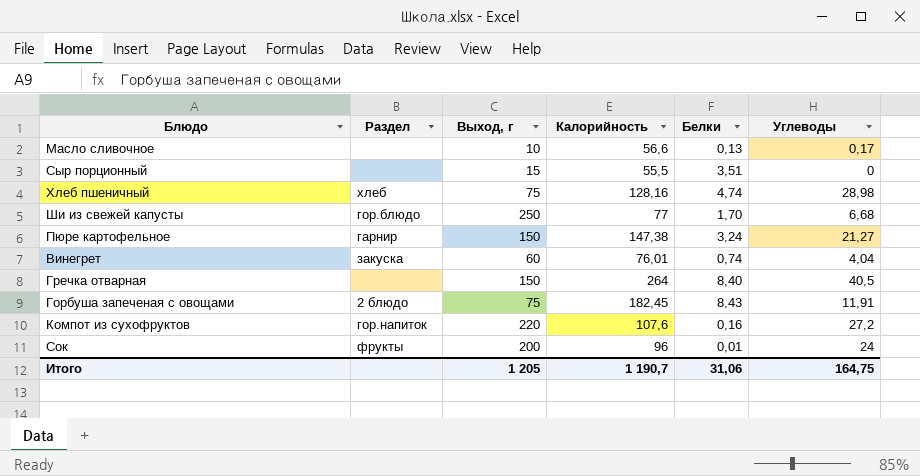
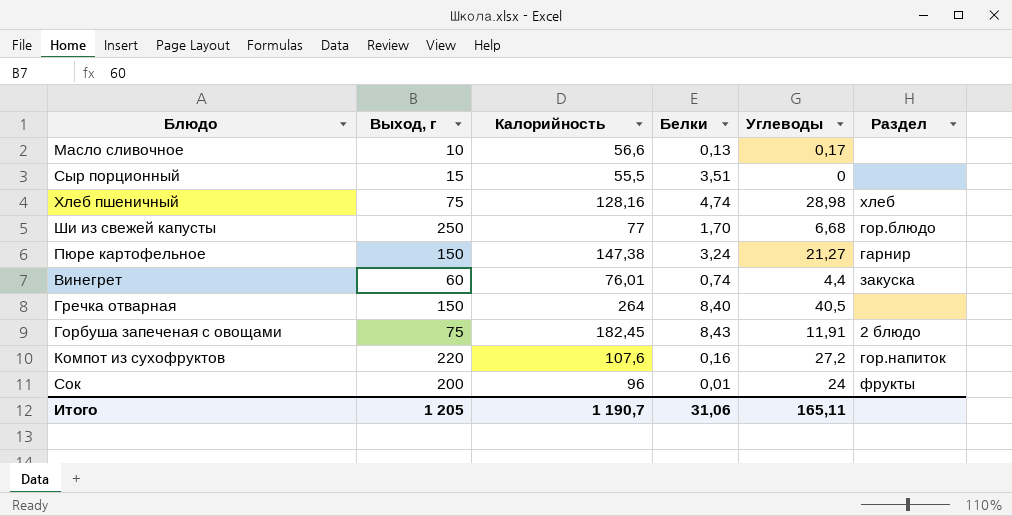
column Раздел | position: 2 -> 6
Винегрет | Углеводы: 4,04 -> 4,4
Итого | Углеводы: 164,75 -> 165,11

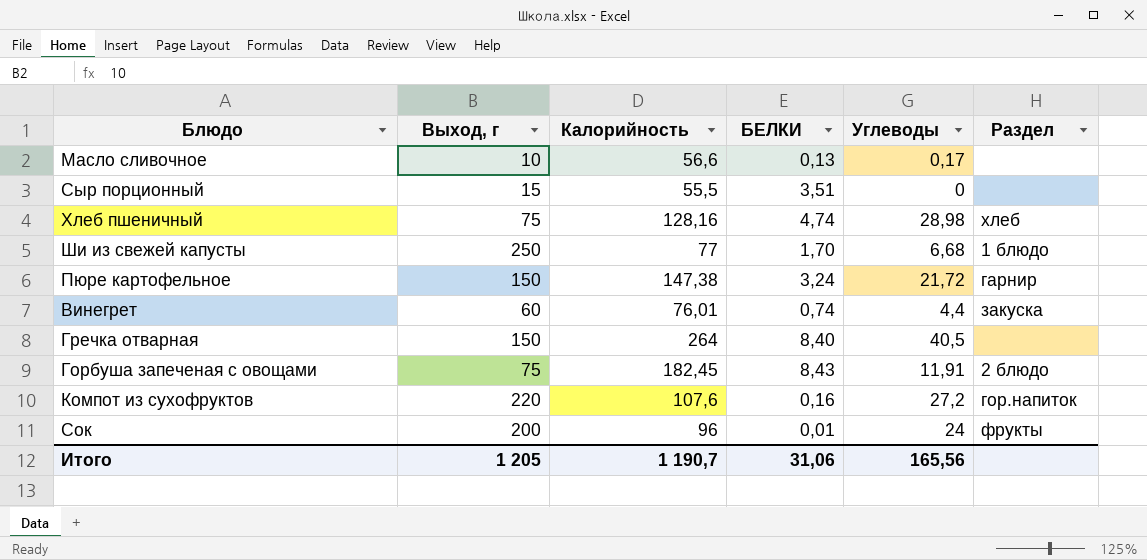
column name: Белки -> БЕЛКИ
Ши из свежей капусты | Раздел: гор.блюдо -> 1 блюдо
Пюре картофельное | Углеводы: 21,27 -> 21,72
Итого | Углеводы: 165,11 -> 165,56

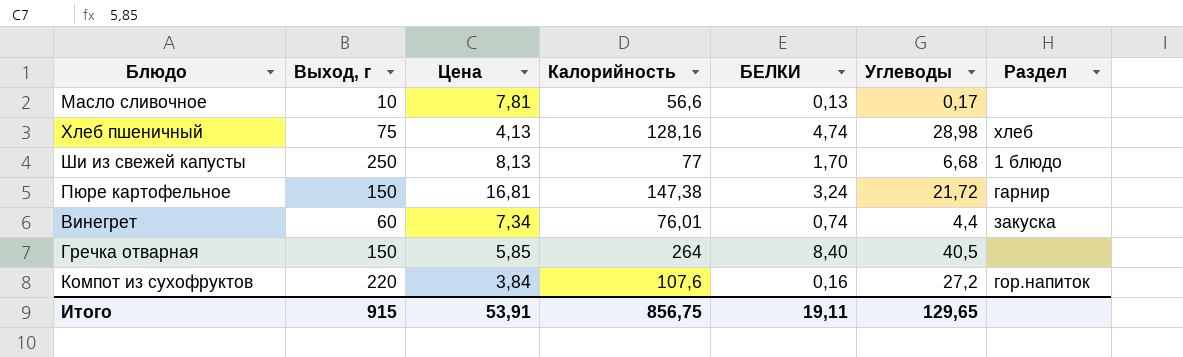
column Цена | position: none -> 3
row Сыр порционный: 15 | 55,5 | 3,51 | 0 | none -> none
row Горбуша запеченая с овощами: 75 | 182,45 | 8,43 | 11,91 | 2 блюдо -> none
row Сок: 200 | 96 | 0,01 | 24 | фрукты -> none
Итого | Выход, г: 1 205 -> 915
Итого | Калорийность: 1 190,7 -> 856,75
Итого | БЕЛКИ: 31,06 -> 19,11
Итого | Углеводы: 165,56 -> 129,65

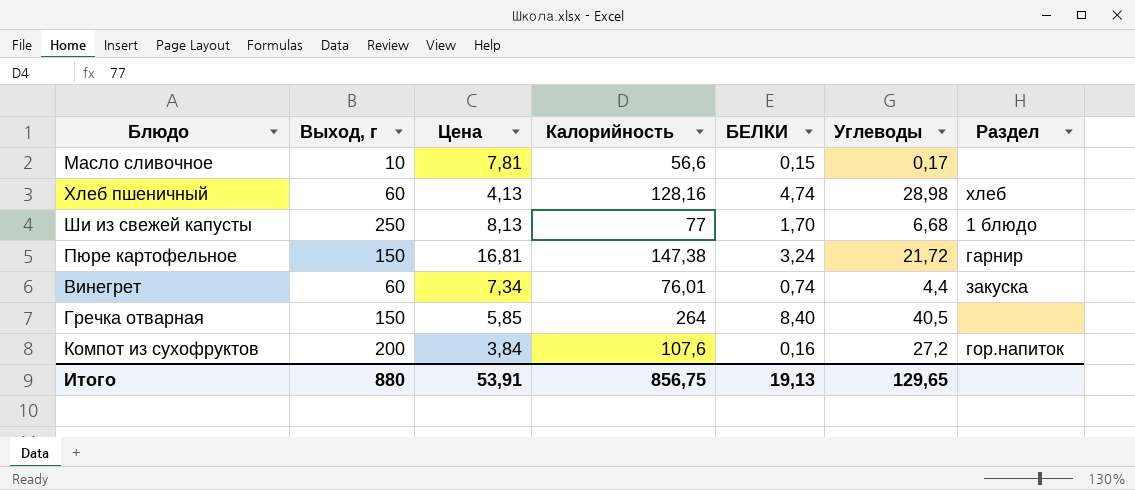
Масло сливочное | БЕЛКИ: 0,13 -> 0,15
Хлеб пшеничный | Выход, г: 75 -> 60
Компот из сухофруктов | Выход, г: 220 -> 200
Итого | Выход, г: 915 -> 880
Итого | БЕЛКИ: 19,11 -> 19,13

